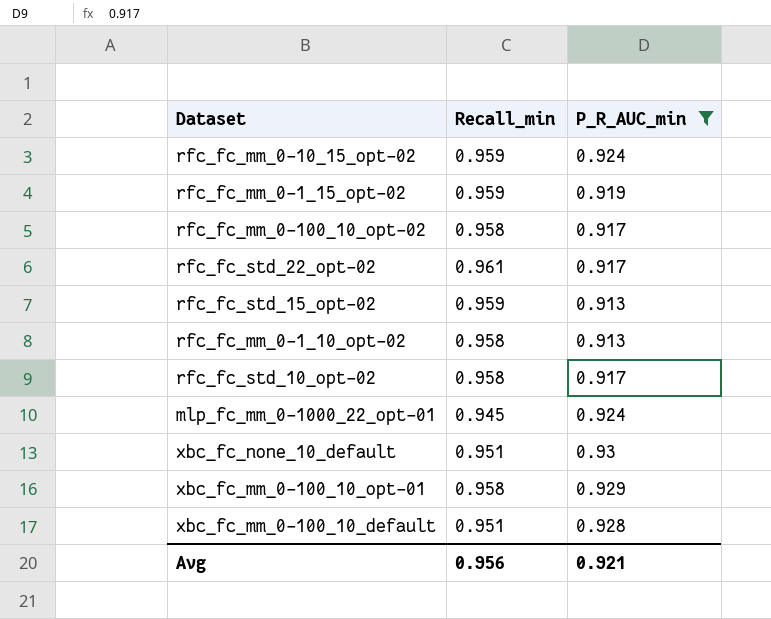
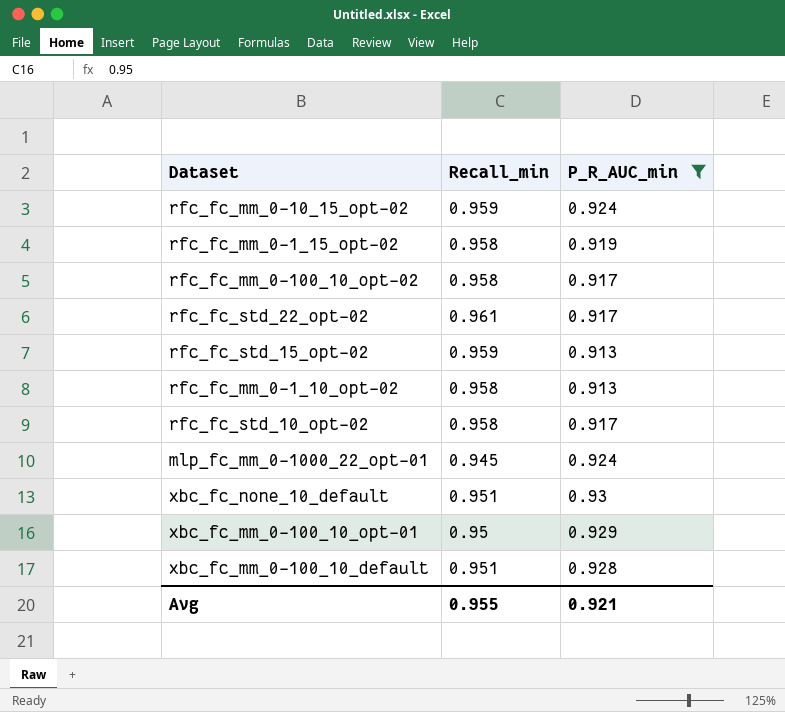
rfc_fc_mm_0-1_15_opt-02 | Recall_min: 0.959 -> 0.958
xbc_fc_mm_0-100_10_opt-01 | Recall_min: 0.958 -> 0.95
Avg | Recall_min: 0.956 -> 0.955

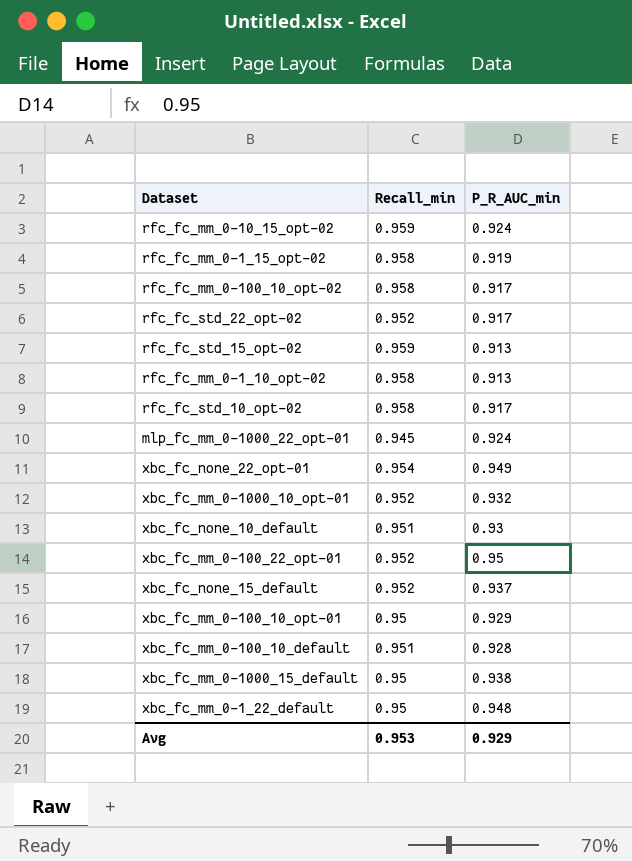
filter: P_R_AUC_min <= 0.93 -> none
rfc_fc_std_22_opt-02 | Recall_min: 0.961 -> 0.952
Avg | Recall_min: 0.955 -> 0.953
Avg | P_R_AUC_min: 0.921 -> 0.929

